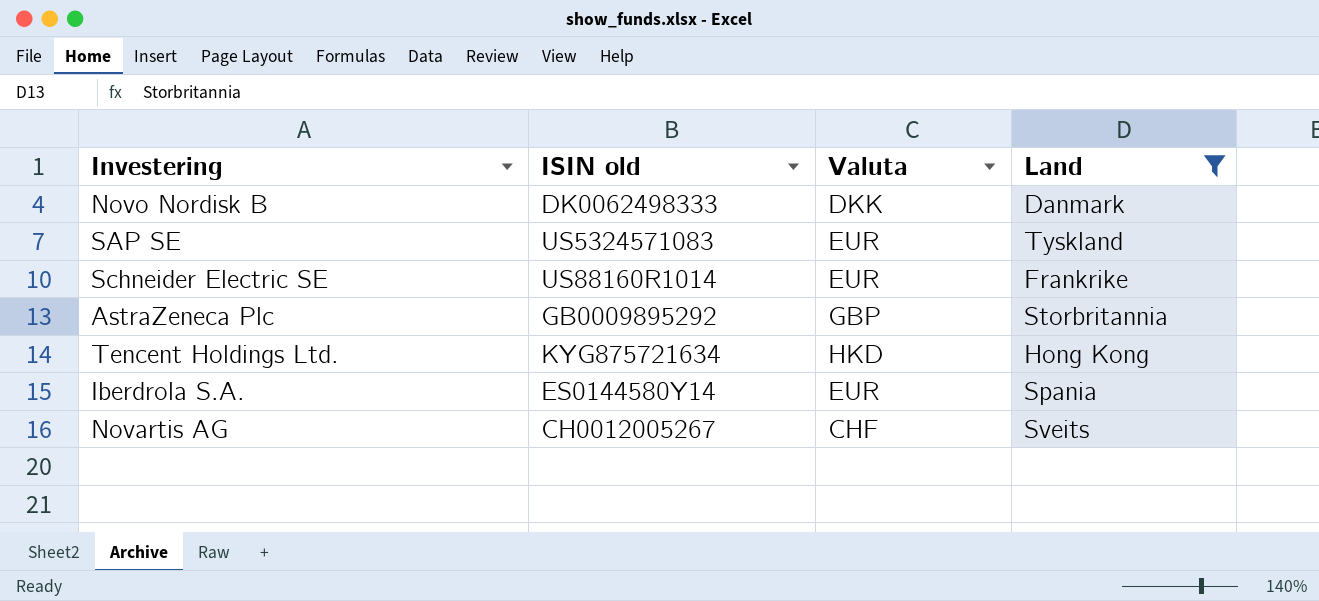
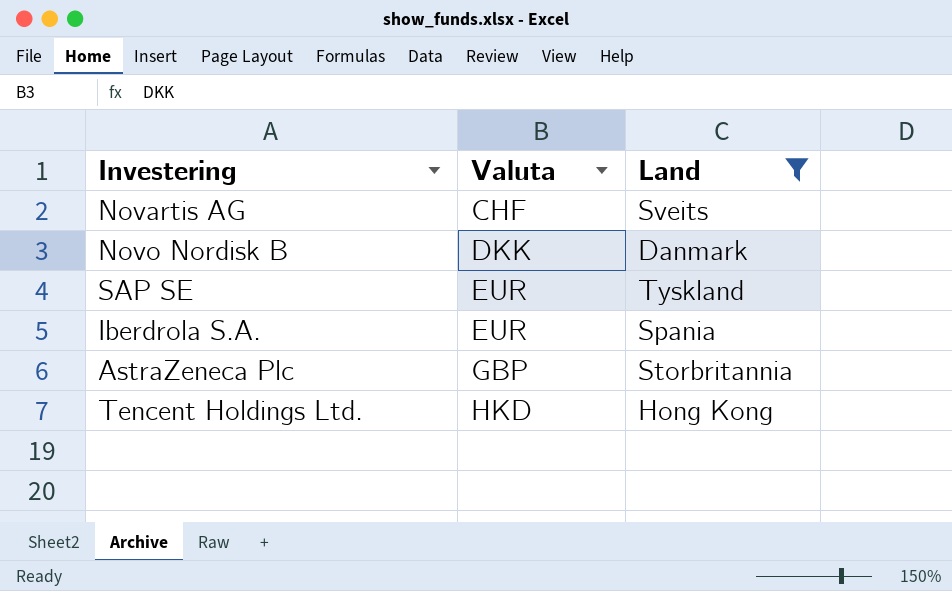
row order: none -> Valuta ascending
column ISIN old | position: 2 -> none
row Schneider Electric SE: US88160R1014 | EUR | Frankrike -> none

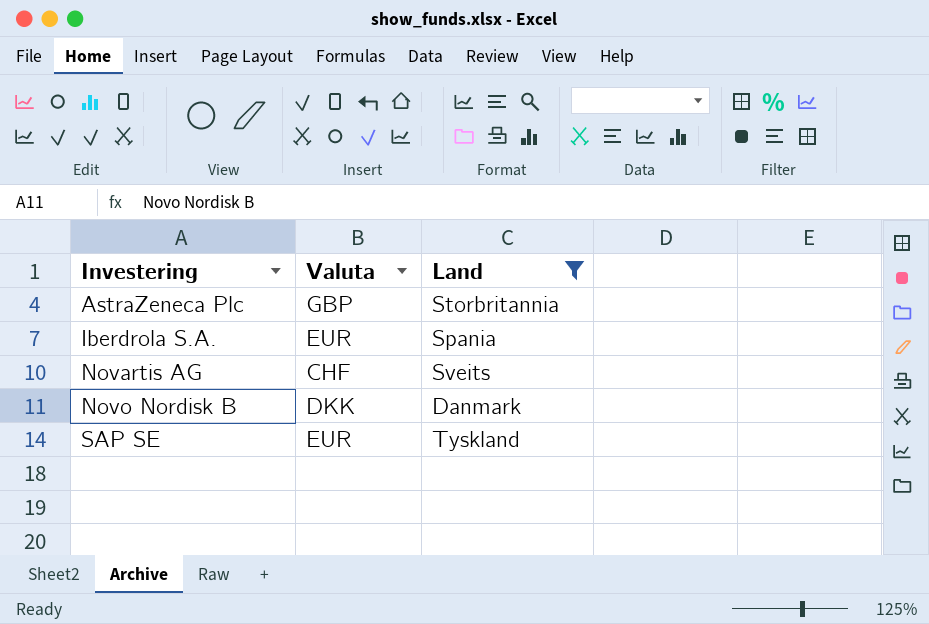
row order: Valuta ascending -> Investering ascending
row Tencent Holdings Ltd.: HKD | Hong Kong -> none

